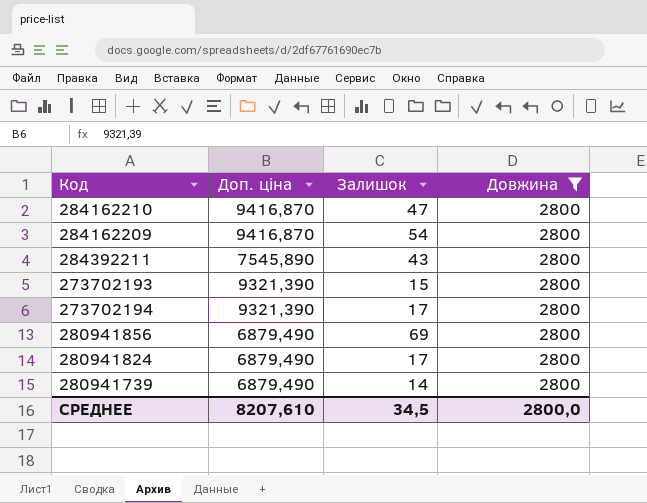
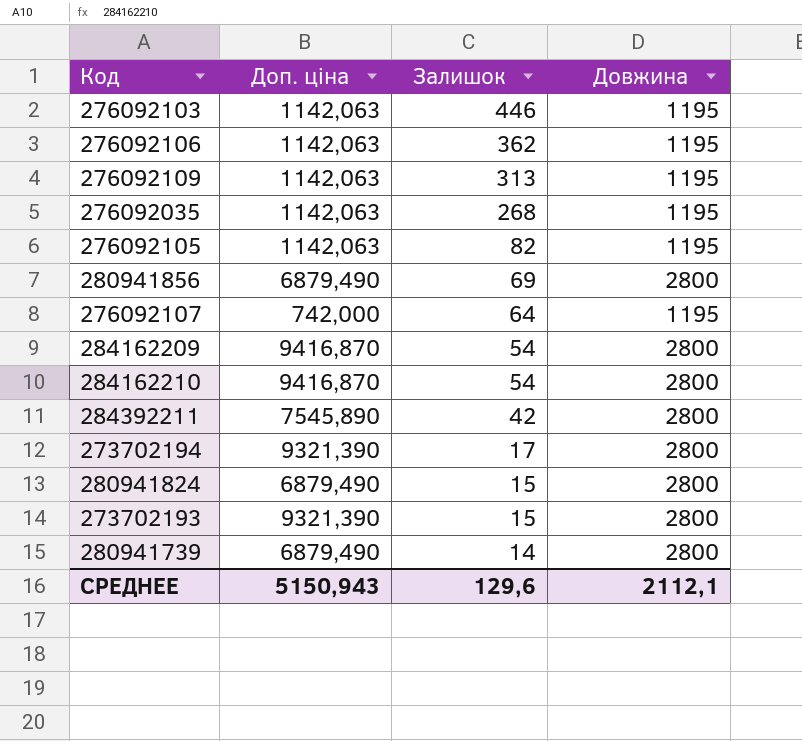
filter: Довжина = 2800 -> none
row order: none -> Залишок descending
284162210 | Залишок: 47 -> 54
284392211 | Залишок: 43 -> 42
280941824 | Залишок: 17 -> 15
СРЕДНЕЕ | Доп. ціна: 8207,610 -> 5150,943
СРЕДНЕЕ | Залишок: 34,5 -> 129,6
СРЕДНЕЕ | Довжина: 2800,0 -> 2112,1

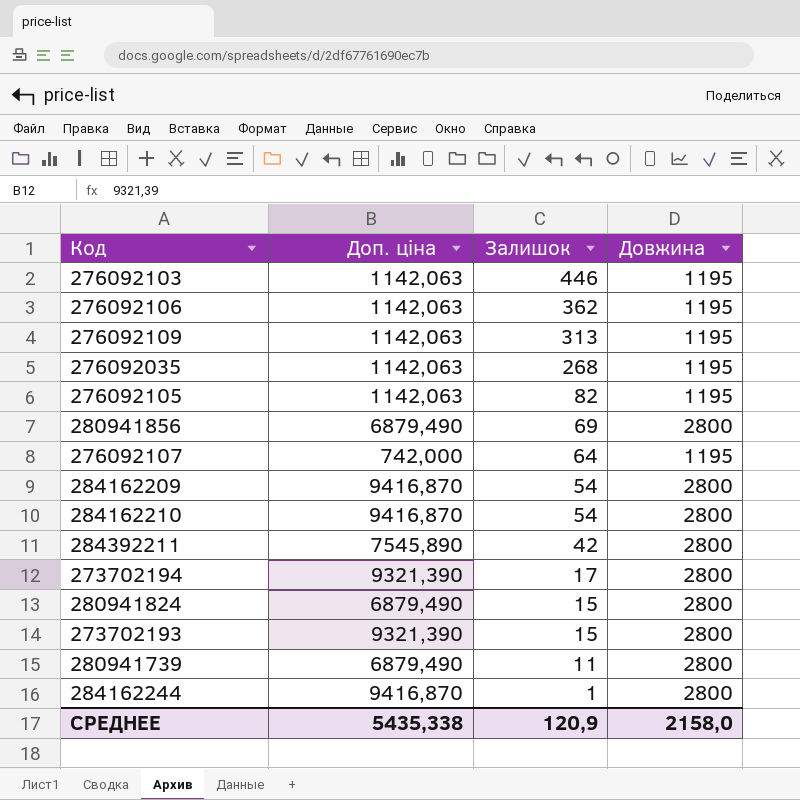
280941739 | Залишок: 14 -> 11
row 284162244: none -> 9416,870 | 1 | 2800
СРЕДНЕЕ | Доп. ціна: 5150,943 -> 5435,338
СРЕДНЕЕ | Залишок: 129,6 -> 120,9
СРЕДНЕЕ | Довжина: 2112,1 -> 2158,0

